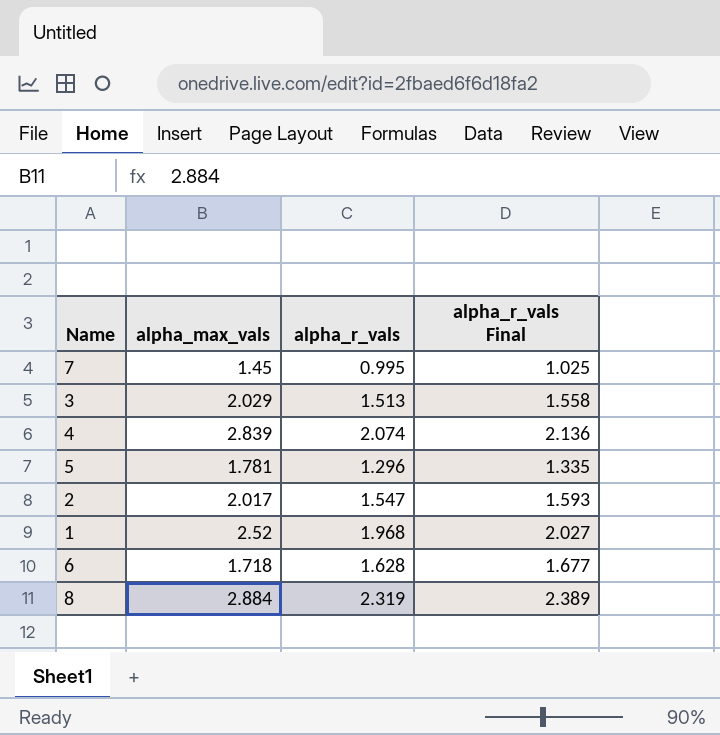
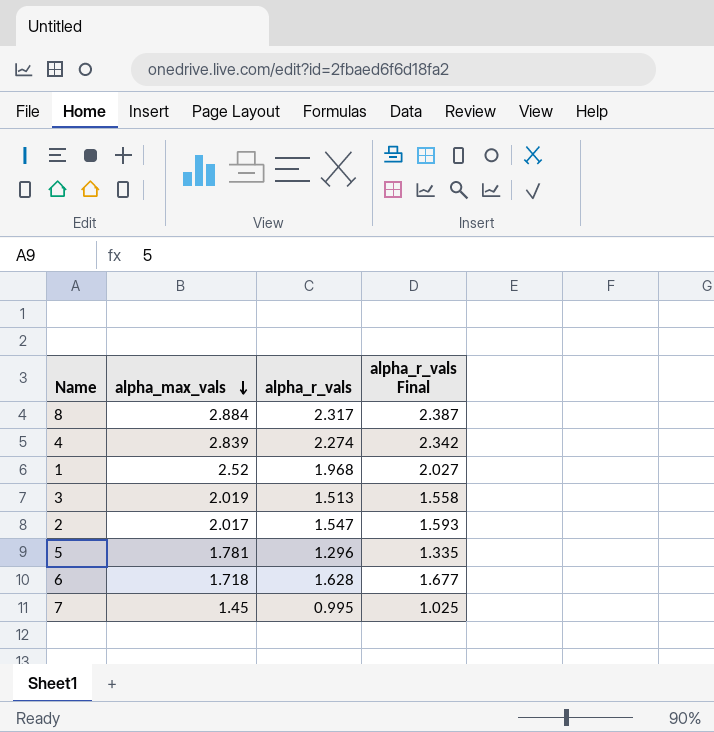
row order: none -> alpha_max_vals descending
8 | alpha_r_vals: 2.319 -> 2.317
8 | alpha_r_vals Final: 2.389 -> 2.387
4 | alpha_r_vals: 2.074 -> 2.274
4 | alpha_r_vals Final: 2.136 -> 2.342
3 | alpha_max_vals: 2.029 -> 2.019

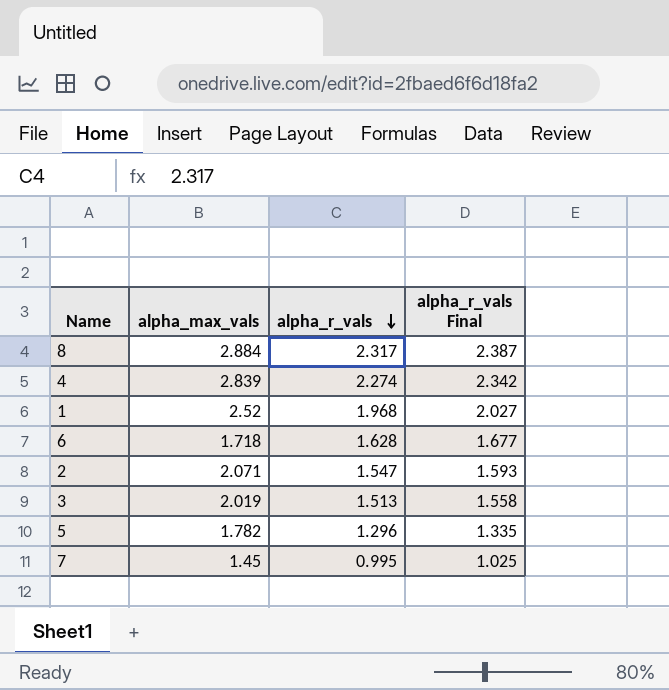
row order: alpha_max_vals descending -> alpha_r_vals descending
2 | alpha_max_vals: 2.017 -> 2.071
5 | alpha_max_vals: 1.781 -> 1.782

